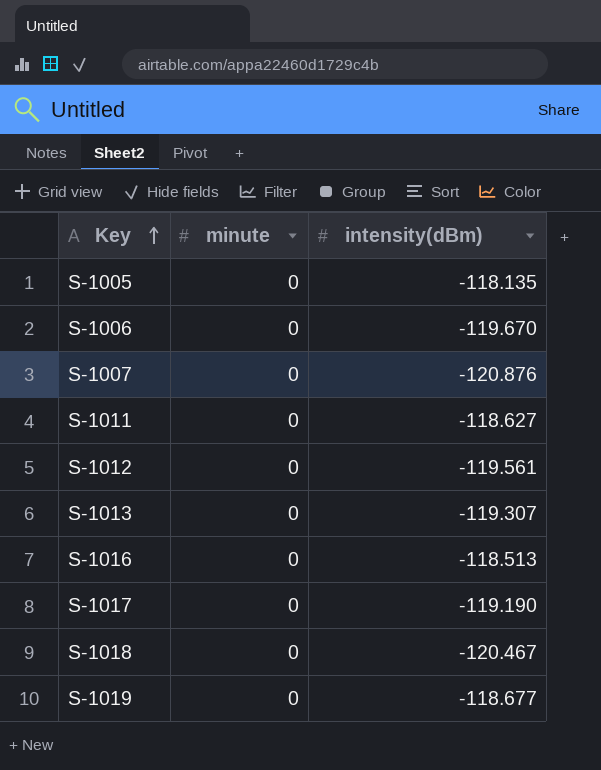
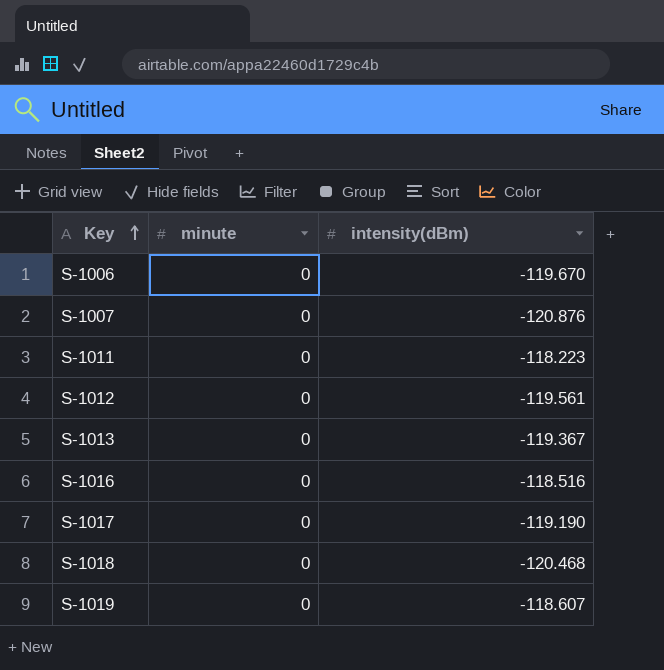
row S-1005: 0 | -118.135 -> none
S-1011 | intensity(dBm): -118.627 -> -118.223
S-1013 | intensity(dBm): -119.307 -> -119.367
S-1016 | intensity(dBm): -118.513 -> -118.516
S-1018 | intensity(dBm): -120.467 -> -120.468
S-1019 | intensity(dBm): -118.677 -> -118.607

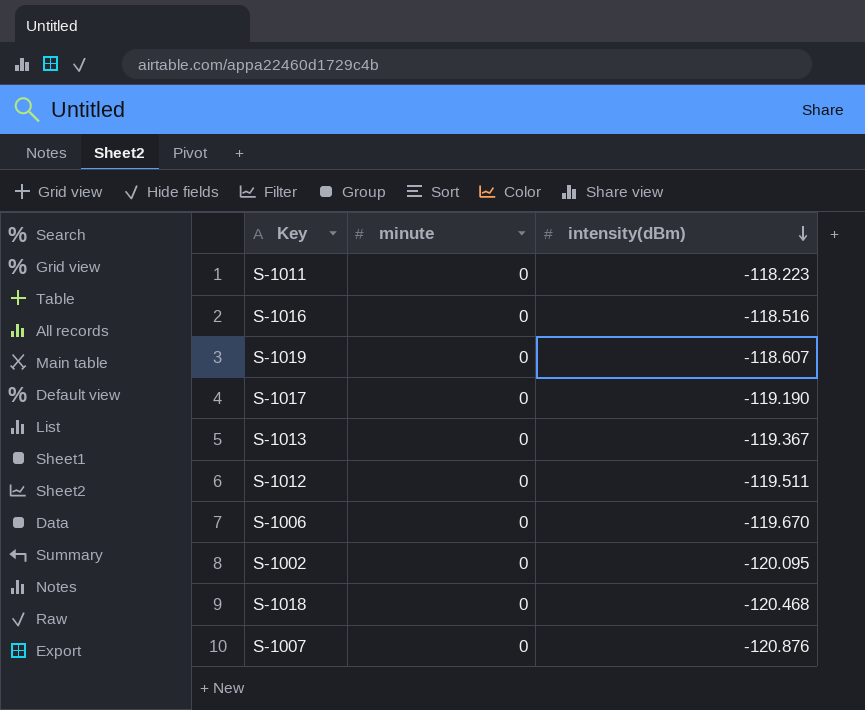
row order: Key ascending -> intensity(dBm) descending
S-1012 | intensity(dBm): -119.561 -> -119.511
row S-1002: none -> 0 | -120.095

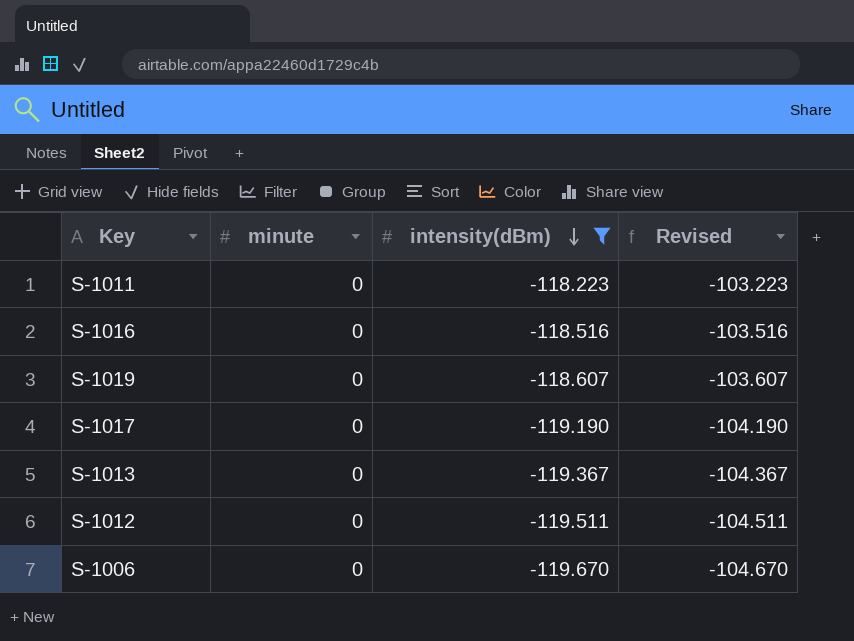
filter: none -> intensity(dBm) >= -119.670
column Revised | formula: none -> [intensity(dBm)] + 15

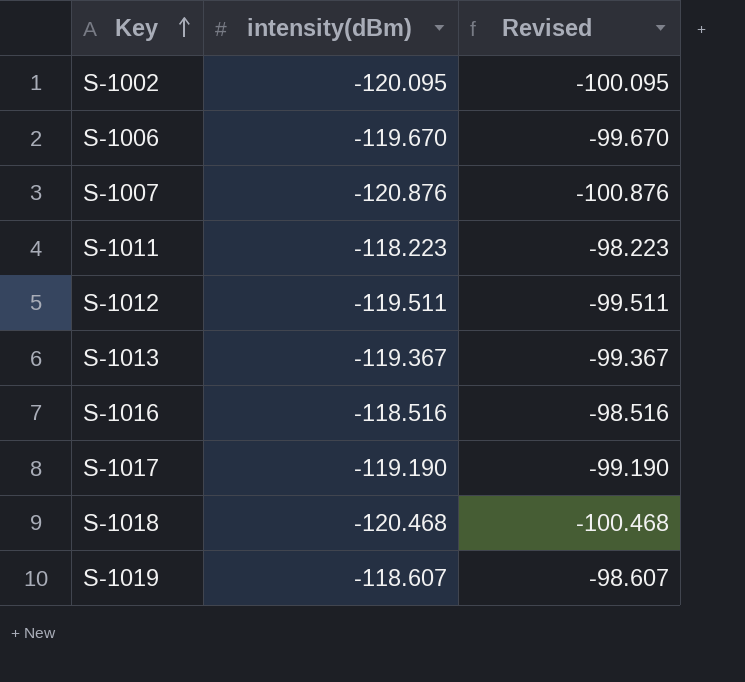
filter: intensity(dBm) >= -119.670 -> none
row order: intensity(dBm) descending -> Key ascending
column minute | position: 2 -> none
column Revised | formula: [intensity(dBm)] + 15 -> [intensity(dBm)] + 20

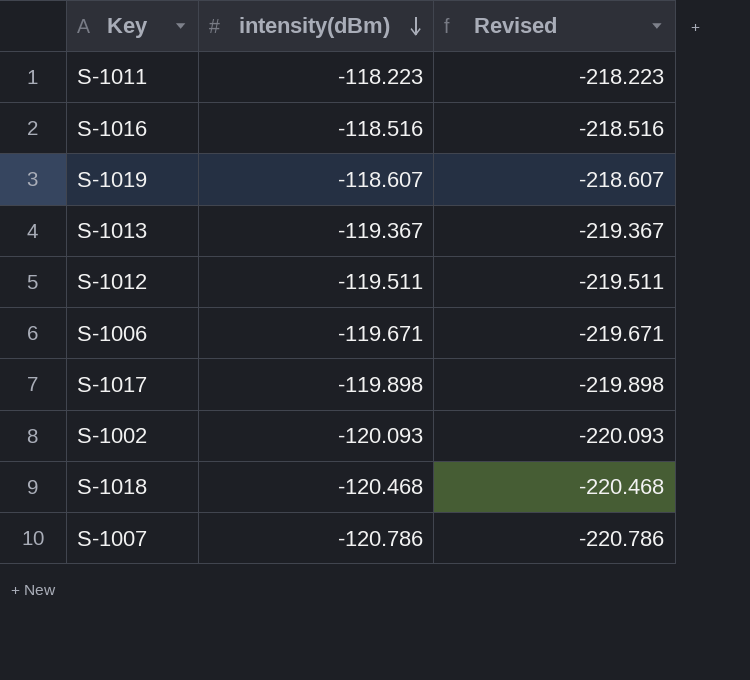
row order: Key ascending -> intensity(dBm) descending
column Revised | formula: [intensity(dBm)] + 20 -> [intensity(dBm)] - 100
S-1006 | intensity(dBm): -119.670 -> -119.671
S-1017 | intensity(dBm): -119.190 -> -119.898
S-1002 | intensity(dBm): -120.095 -> -120.093
S-1007 | intensity(dBm): -120.876 -> -120.786

